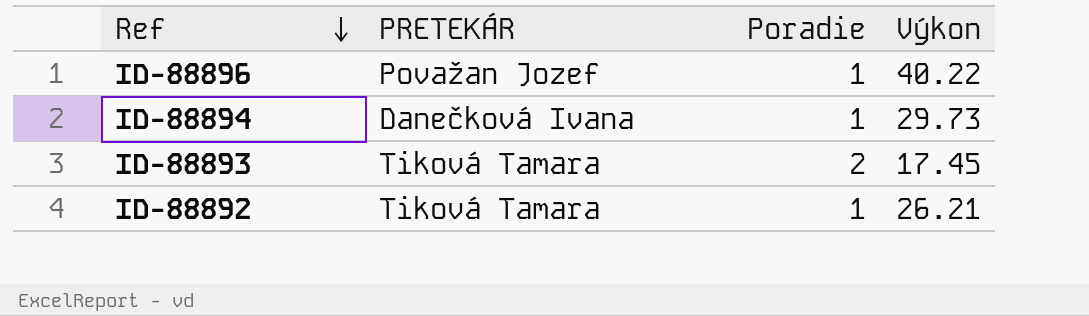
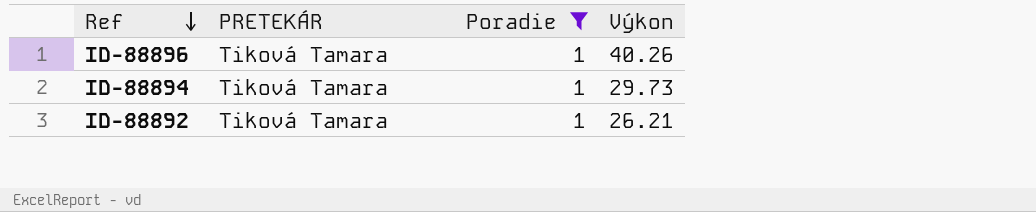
filter: none -> Poradie = 1
ID-88896 | PRETEKÁR: Považan Jozef -> Tiková Tamara
ID-88896 | Výkon: 40.22 -> 40.26
ID-88894 | PRETEKÁR: Danečková Ivana -> Tiková Tamara

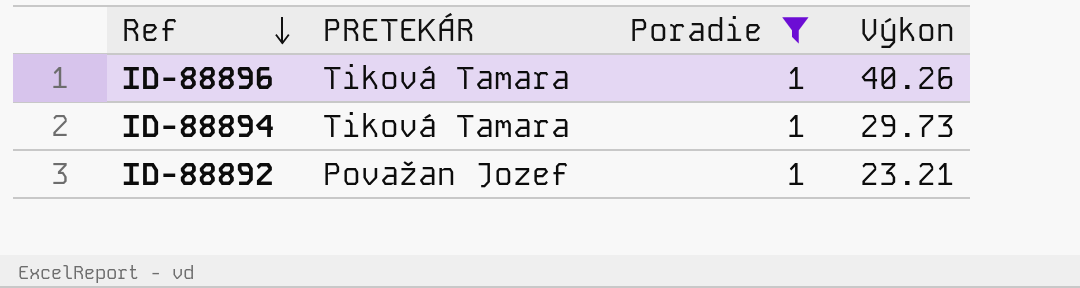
ID-88892 | PRETEKÁR: Tiková Tamara -> Považan Jozef
ID-88892 | Výkon: 26.21 -> 23.21

